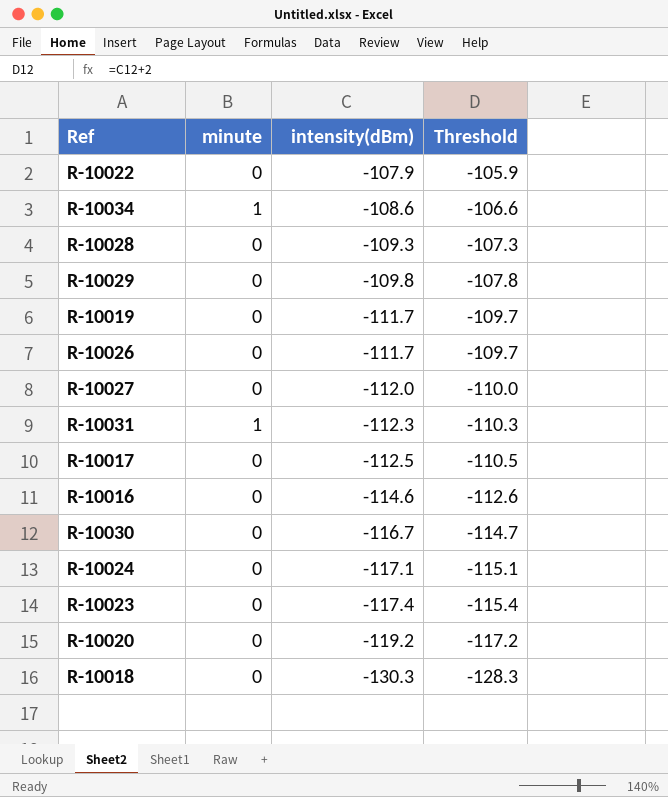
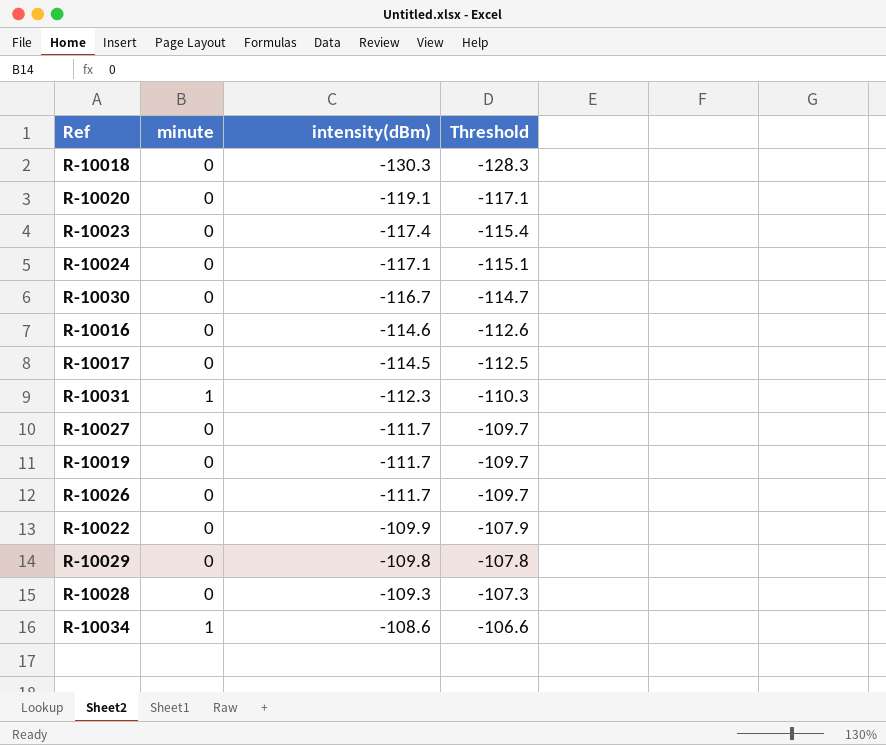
row order: intensity(dBm) descending -> intensity(dBm) ascending
R-10020 | intensity(dBm): -119.2 -> -119.1
R-10020 | Threshold: -117.2 -> -117.1
R-10017 | intensity(dBm): -112.5 -> -114.5
R-10017 | Threshold: -110.5 -> -112.5
R-10027 | intensity(dBm): -112.0 -> -111.7
R-10027 | Threshold: -110.0 -> -109.7
R-10022 | intensity(dBm): -107.9 -> -109.9
R-10022 | Threshold: -105.9 -> -107.9

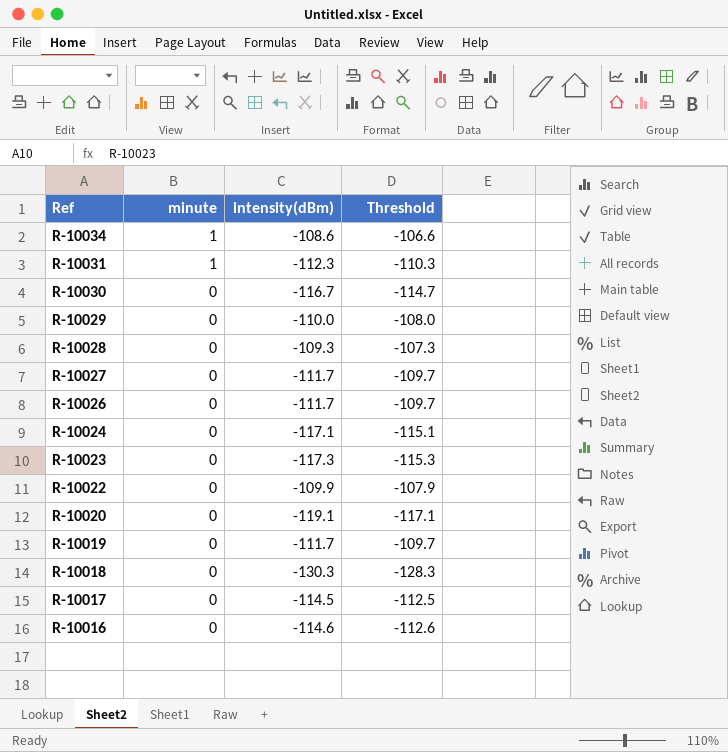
row order: intensity(dBm) ascending -> Ref descending
R-10029 | intensity(dBm): -109.8 -> -110.0
R-10029 | Threshold: -107.8 -> -108.0
R-10023 | intensity(dBm): -117.4 -> -117.3
R-10023 | Threshold: -115.4 -> -115.3

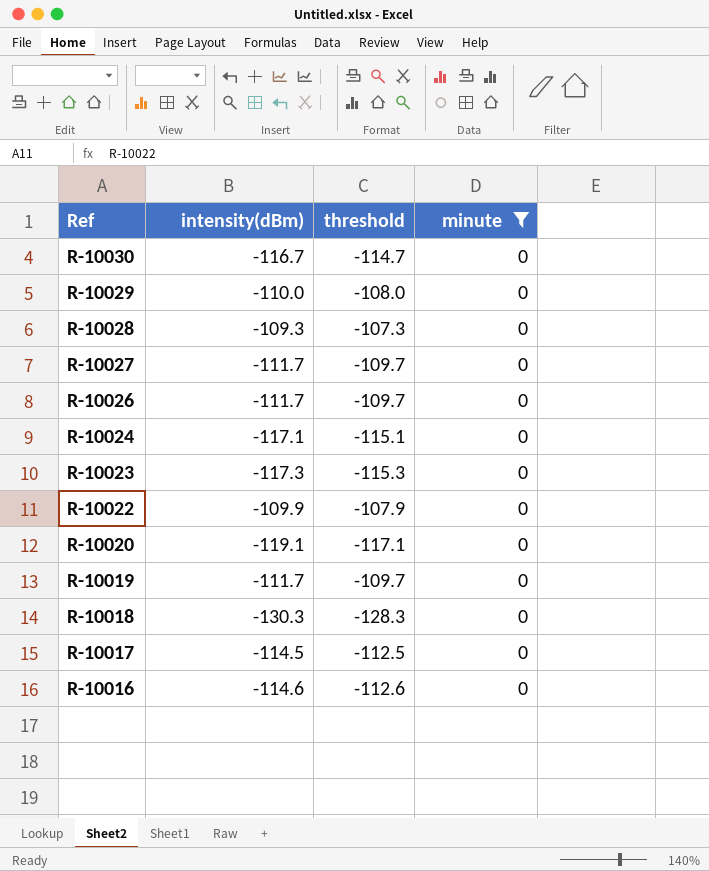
filter: none -> minute = 0
column name: Threshold -> threshold
column minute | position: 2 -> 4

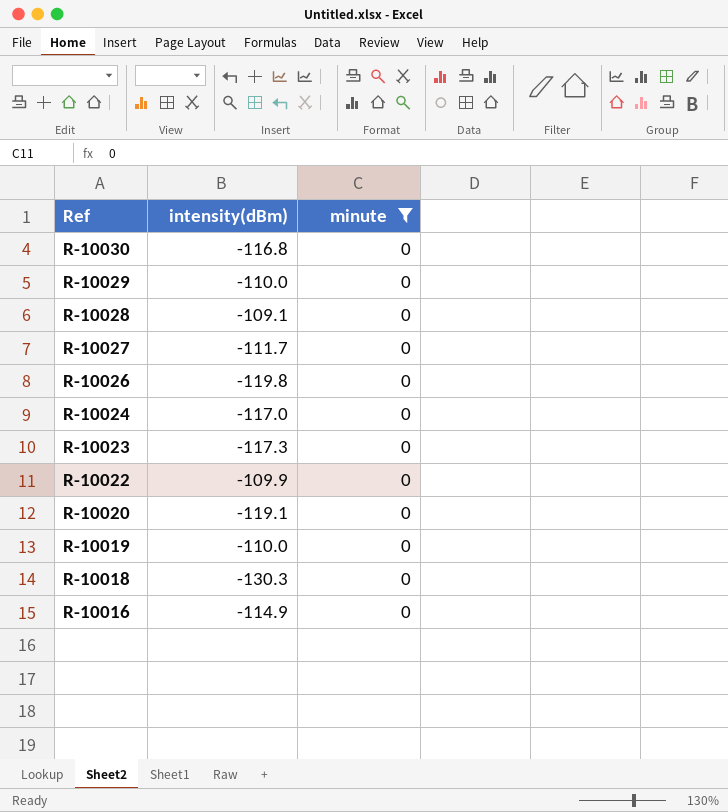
column threshold | formula: [intensity(dBm)] + 2 -> none
row R-10017: -114.5 | -112.5 | 0 -> none
R-10030 | intensity(dBm): -116.7 -> -116.8
R-10028 | intensity(dBm): -109.3 -> -109.1
R-10026 | intensity(dBm): -111.7 -> -119.8
R-10024 | intensity(dBm): -117.1 -> -117.0
R-10019 | intensity(dBm): -111.7 -> -110.0
R-10016 | intensity(dBm): -114.6 -> -114.9

